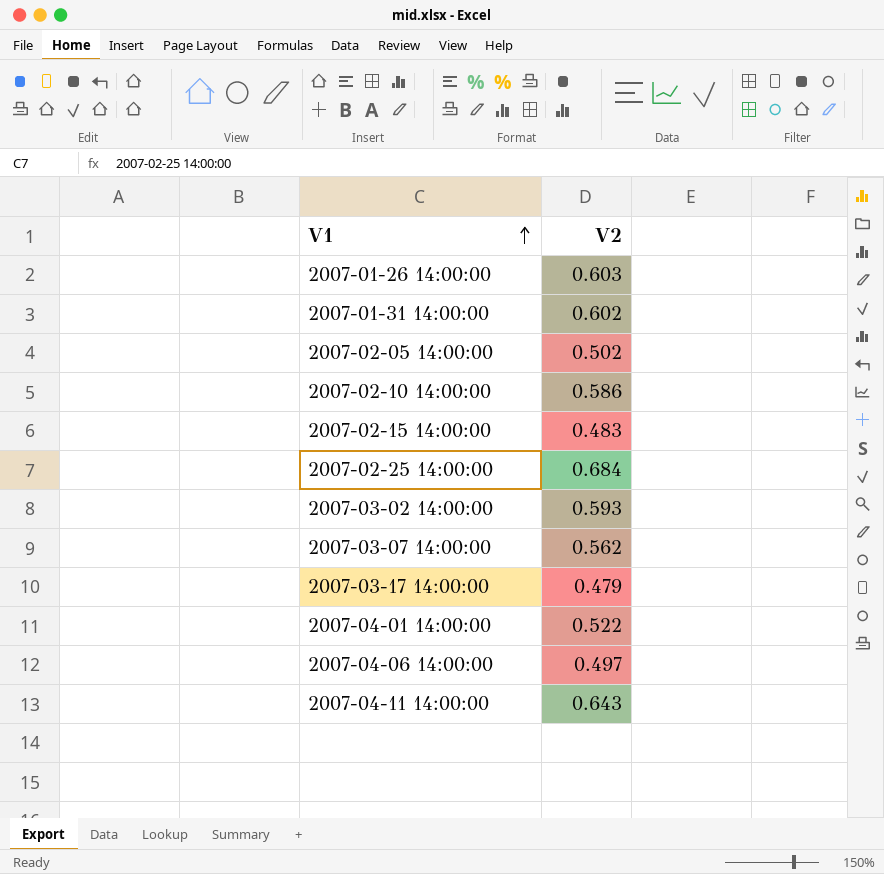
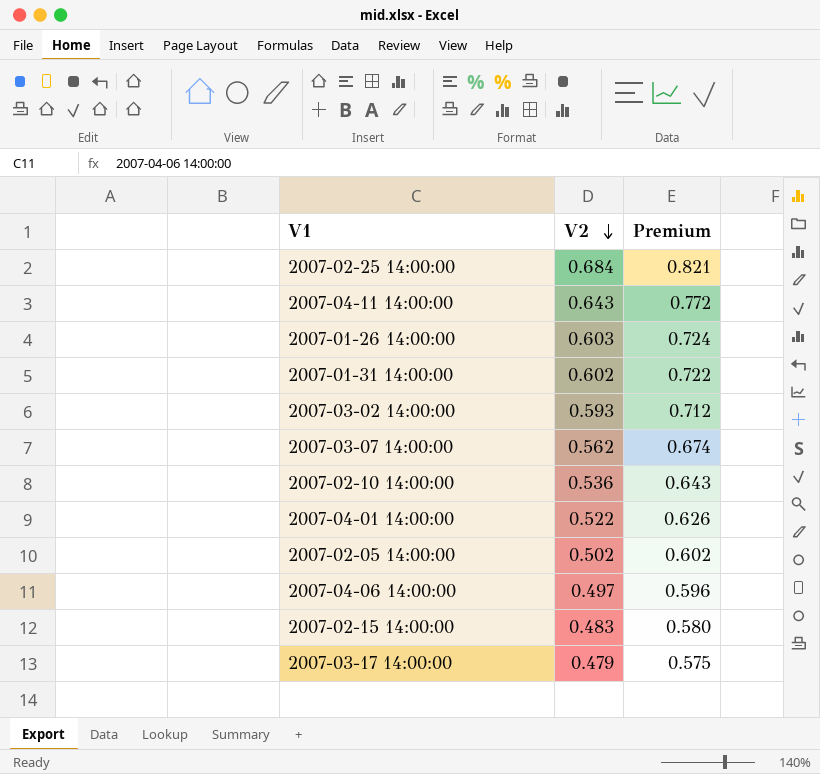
row order: V1 ascending -> V2 descending
column Premium | formula: none -> [V2] * 1.2
2007-02-10 14:00:00 | V2: 0.586 -> 0.536

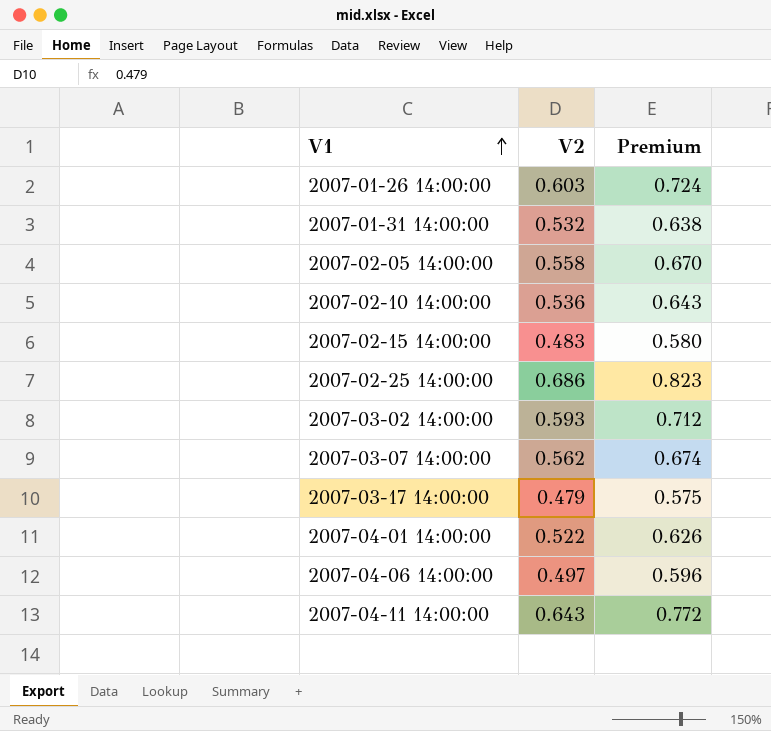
row order: V2 descending -> V1 ascending
2007-01-31 14:00:00 | V2: 0.602 -> 0.532
2007-01-31 14:00:00 | Premium: 0.722 -> 0.638
2007-02-05 14:00:00 | V2: 0.502 -> 0.558
2007-02-05 14:00:00 | Premium: 0.602 -> 0.670
2007-02-25 14:00:00 | V2: 0.684 -> 0.686
2007-02-25 14:00:00 | Premium: 0.821 -> 0.823

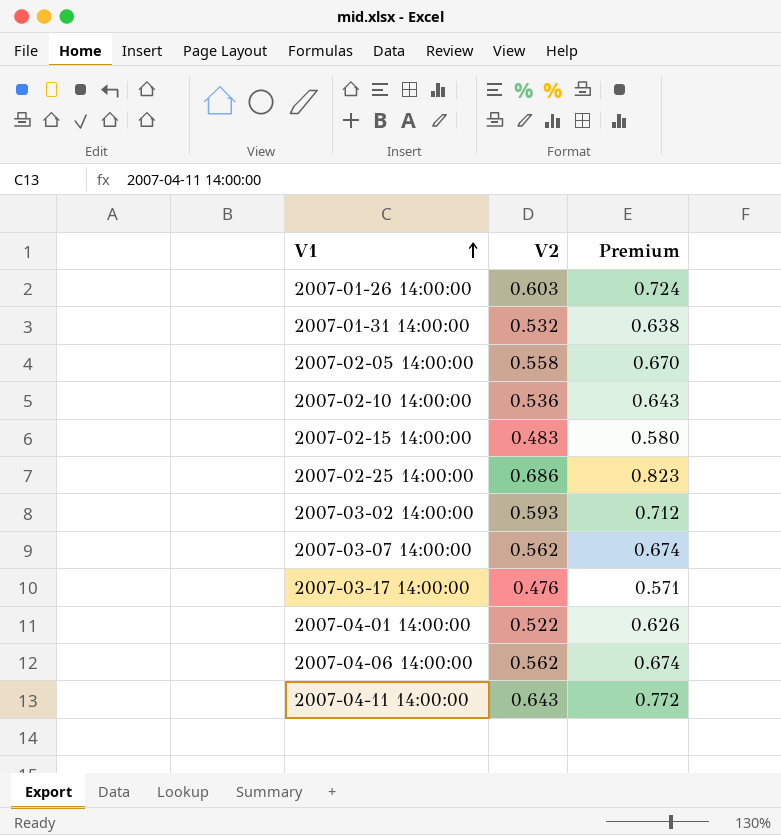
2007-03-17 14:00:00 | V2: 0.479 -> 0.476
2007-03-17 14:00:00 | Premium: 0.575 -> 0.571
2007-04-06 14:00:00 | V2: 0.497 -> 0.562
2007-04-06 14:00:00 | Premium: 0.596 -> 0.674

